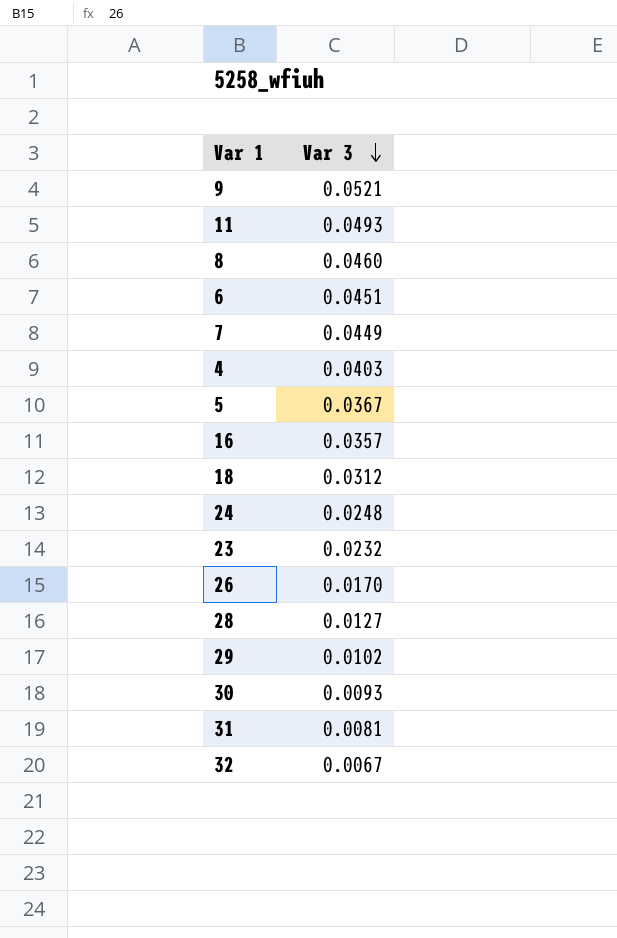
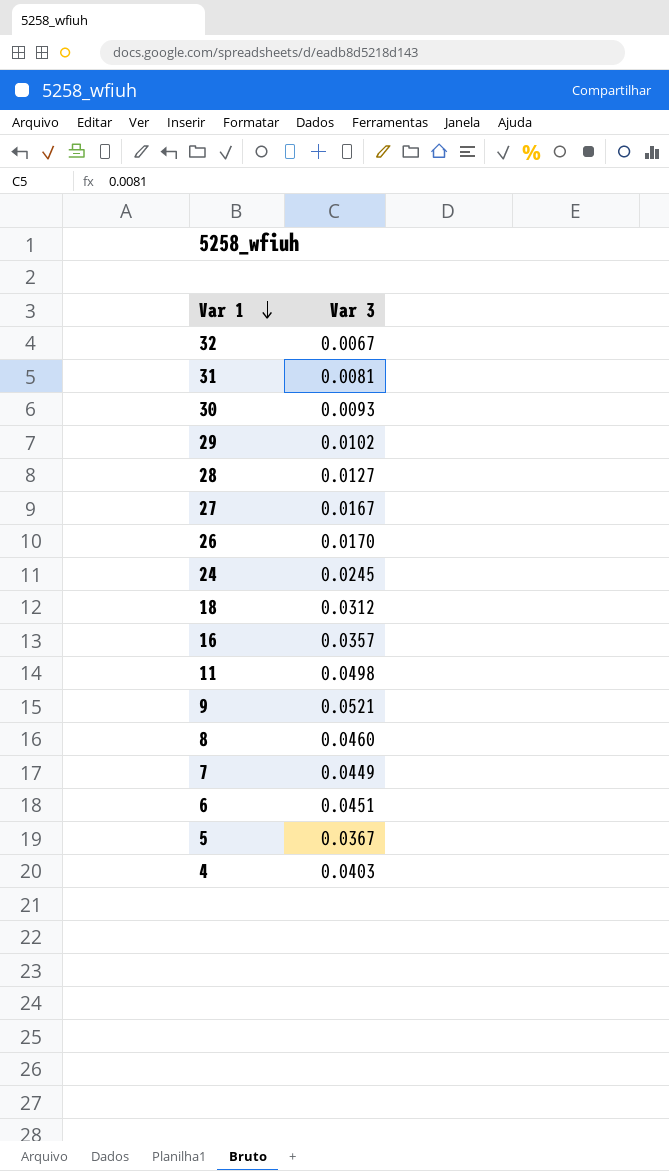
row order: Var 3 descending -> Var 1 descending
row 23: 0.0232 -> none
row 27: none -> 0.0167
24 | Var 3: 0.0248 -> 0.0245
11 | Var 3: 0.0493 -> 0.0498

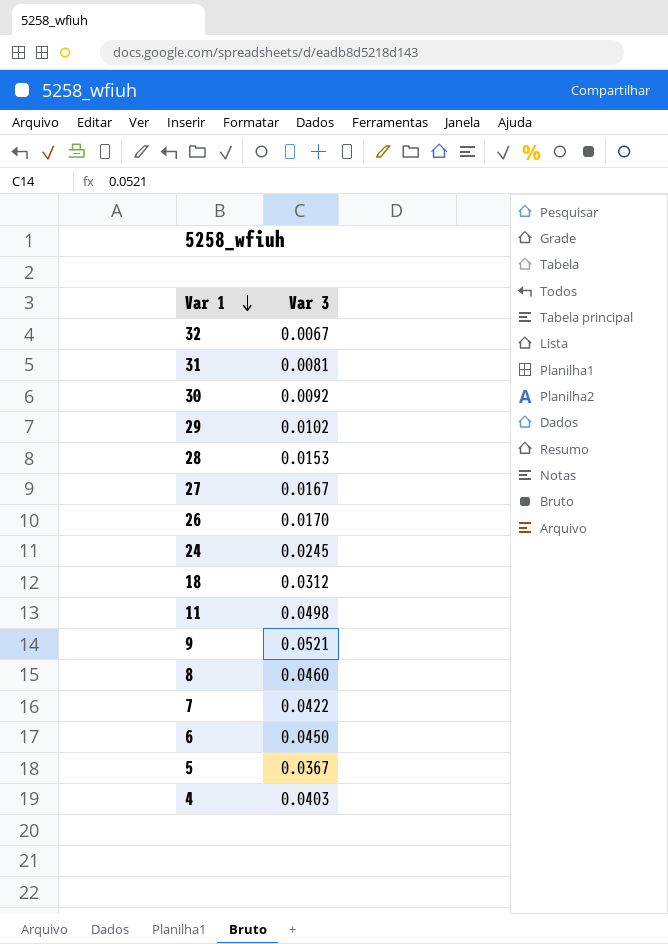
row 16: 0.0357 -> none
30 | Var 3: 0.0093 -> 0.0092
28 | Var 3: 0.0127 -> 0.0153
7 | Var 3: 0.0449 -> 0.0422
6 | Var 3: 0.0451 -> 0.0450

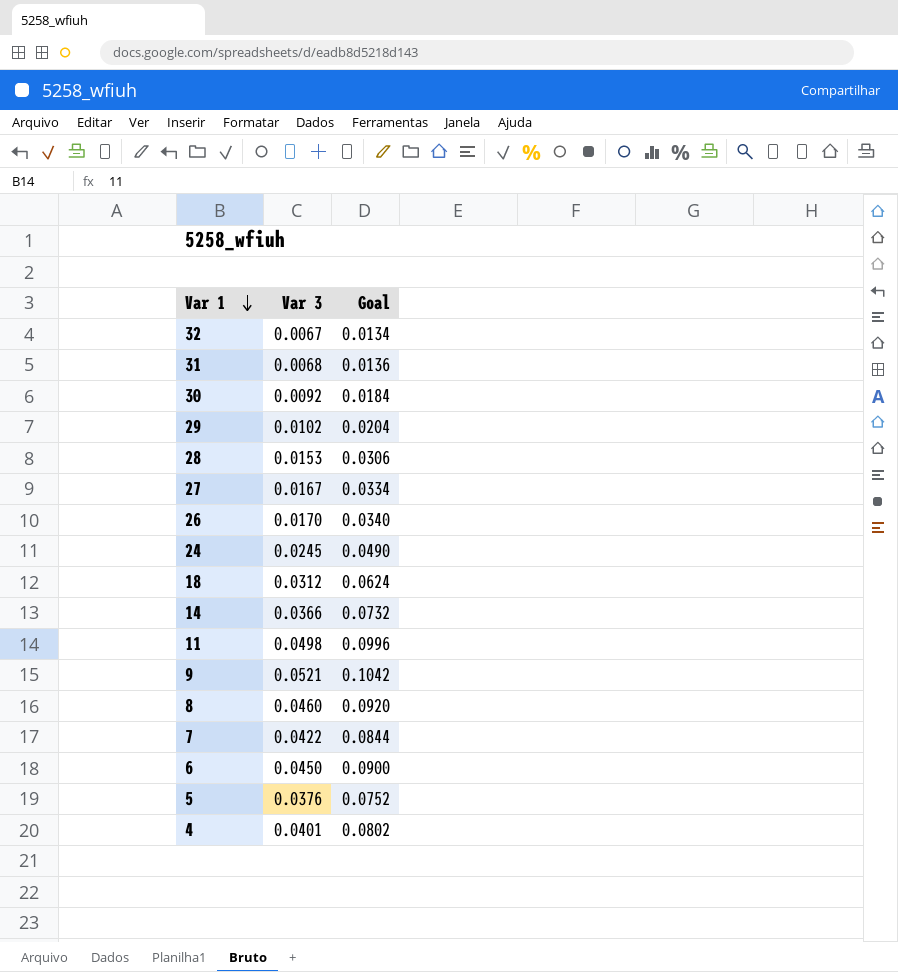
column Goal | formula: none -> [Var 3] * 2
31 | Var 3: 0.0081 -> 0.0068
row 14: none -> 0.0366 | 0.0732
5 | Var 3: 0.0367 -> 0.0376
4 | Var 3: 0.0403 -> 0.0401

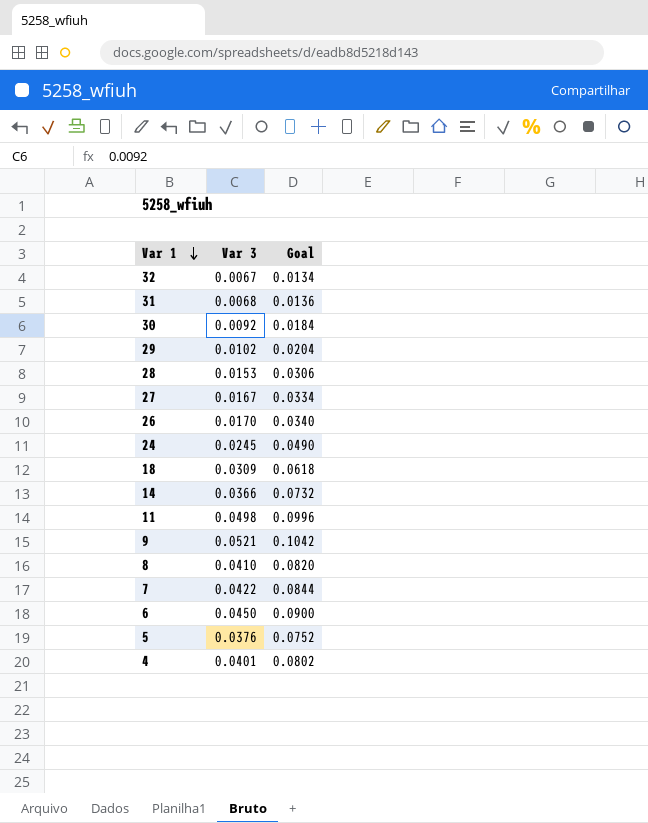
18 | Var 3: 0.0312 -> 0.0309
18 | Goal: 0.0624 -> 0.0618
8 | Var 3: 0.0460 -> 0.0410
8 | Goal: 0.0920 -> 0.0820

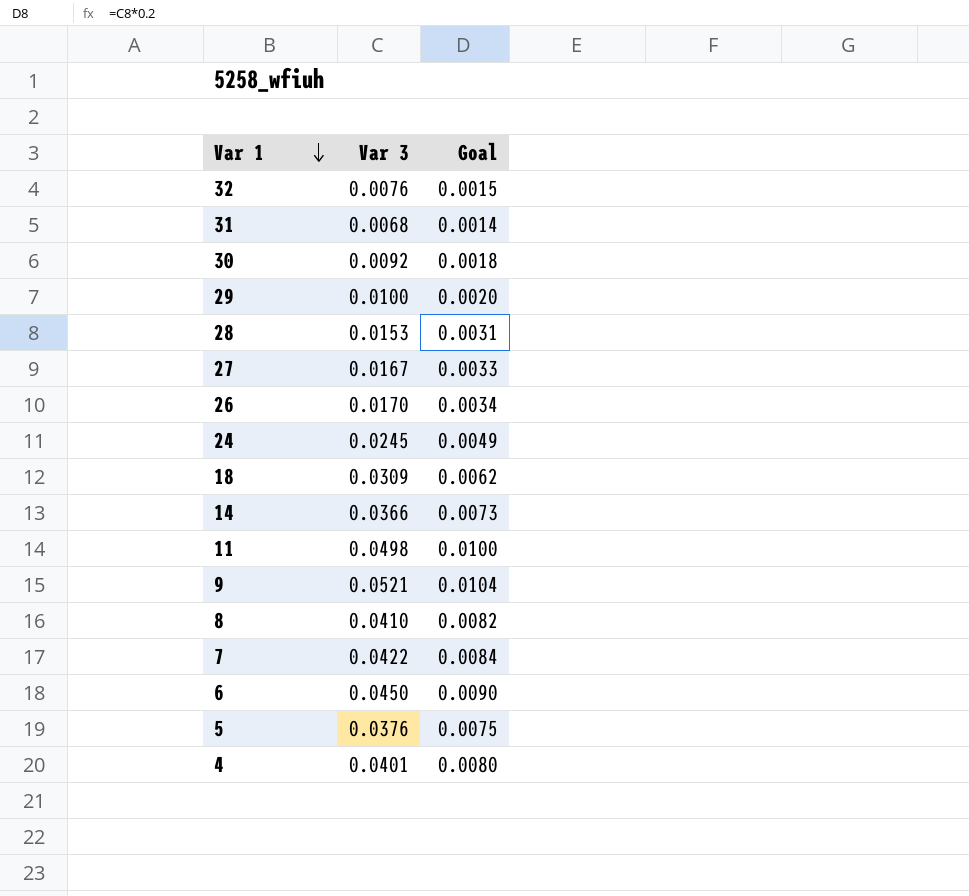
column Goal | formula: [Var 3] * 2 -> [Var 3] * 0.2
32 | Var 3: 0.0067 -> 0.0076
29 | Var 3: 0.0102 -> 0.0100

